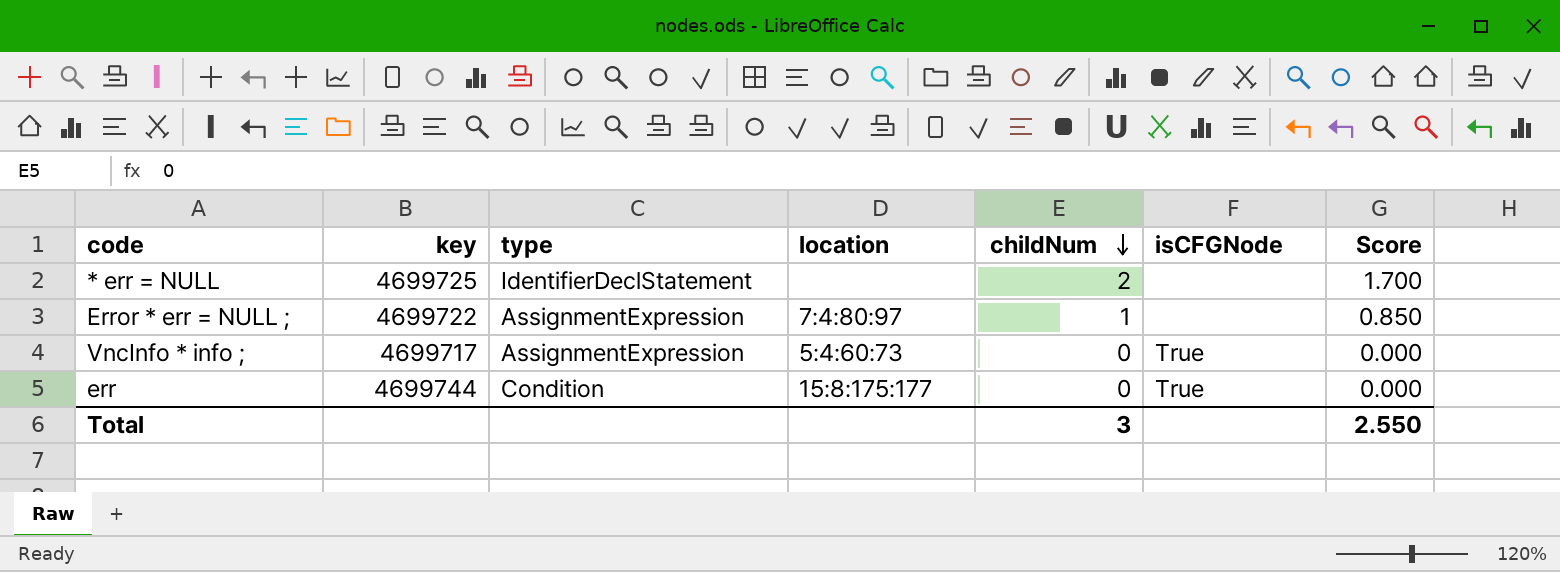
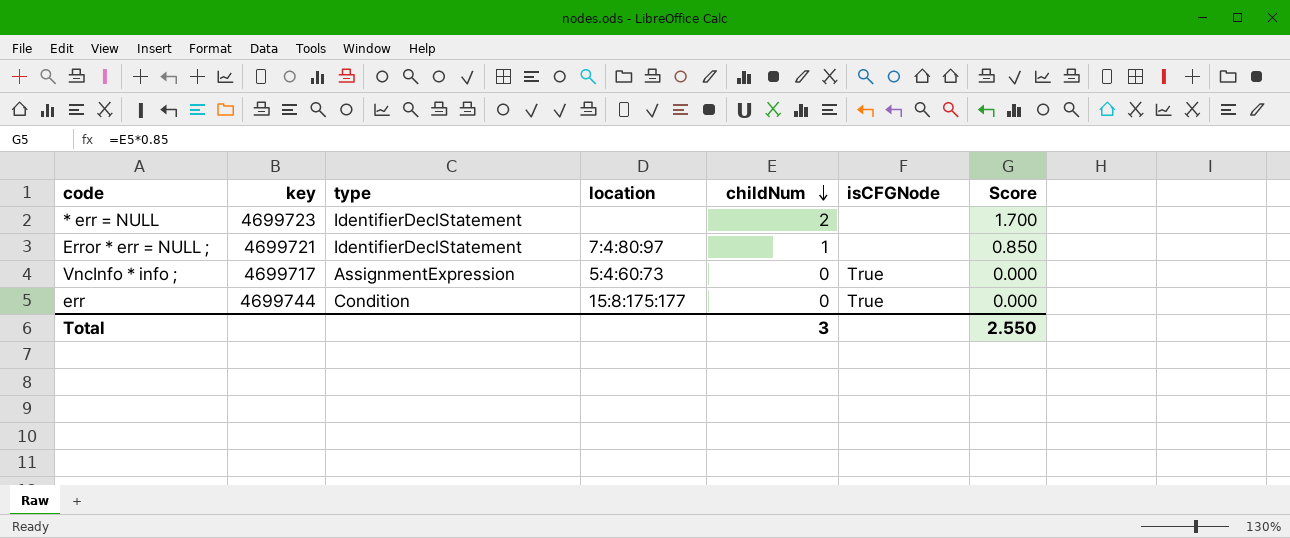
* err = NULL | key: 4699725 -> 4699723
Error * err = NULL ; | key: 4699722 -> 4699721
Error * err = NULL ; | type: AssignmentExpression -> IdentifierDeclStatement

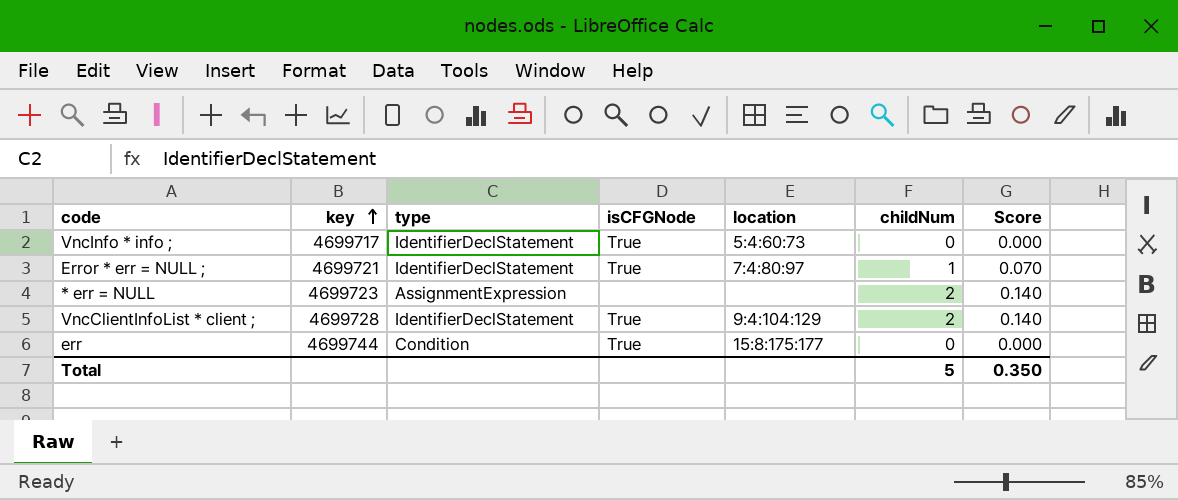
row order: childNum descending -> key ascending
column isCFGNode | position: 6 -> 4
column Score | formula: [childNum] * 0.85 -> [childNum] * 0.07
VncInfo * info ; | type: AssignmentExpression -> IdentifierDeclStatement
Error * err = NULL ; | isCFGNode: none -> True
* err = NULL | type: IdentifierDeclStatement -> AssignmentExpression
row VncClientInfoList * client ;: none -> 4699728 | IdentifierDeclStatement | True | 9:4:104:129 | 2 | 0.140
Total | childNum: 3 -> 5
Total | Score: 2.550 -> 0.350

